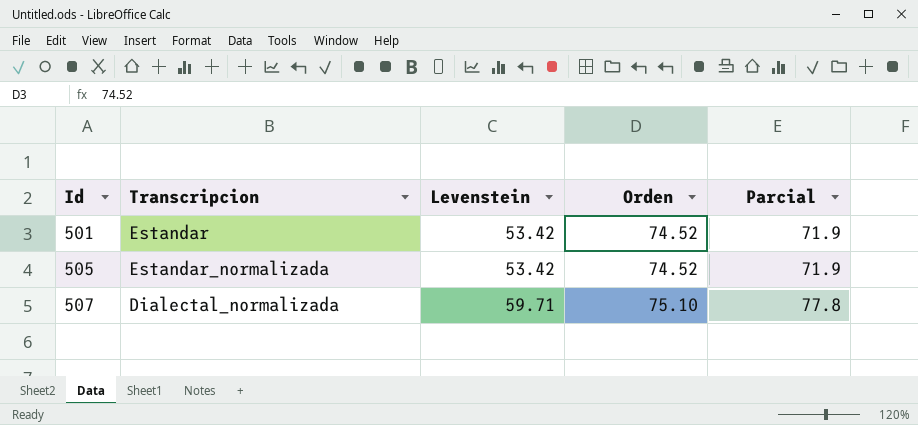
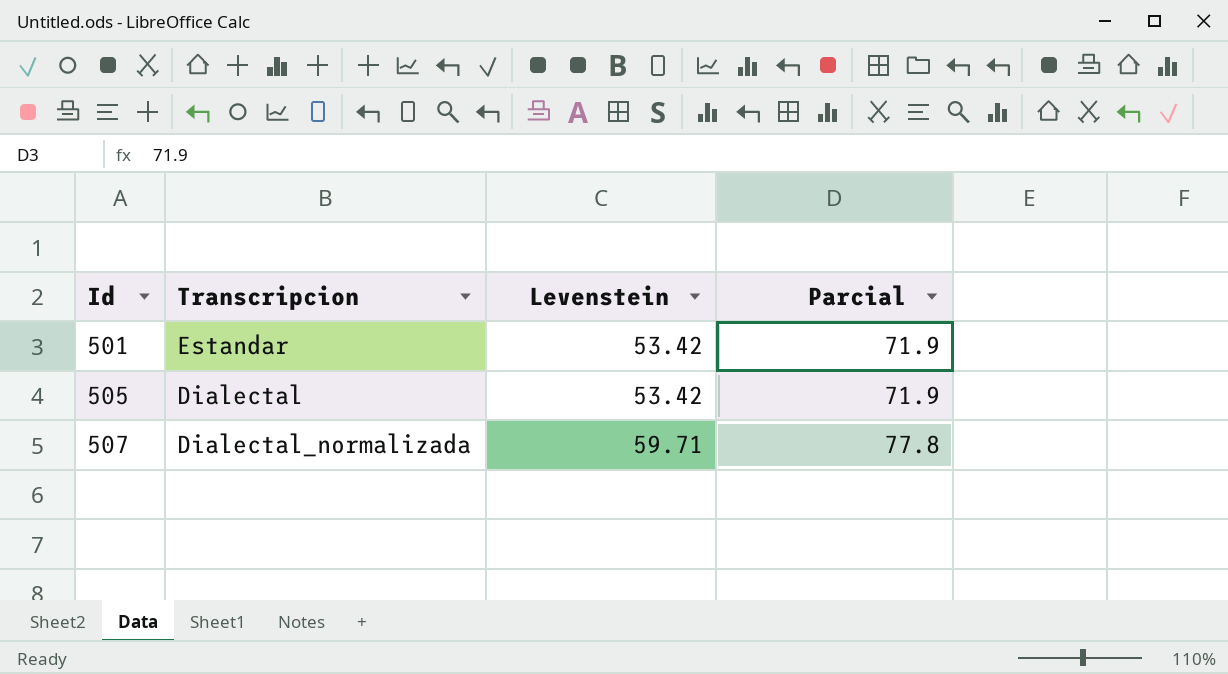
column Orden | position: 4 -> none
505 | Transcripcion: Estandar_normalizada -> Dialectal

